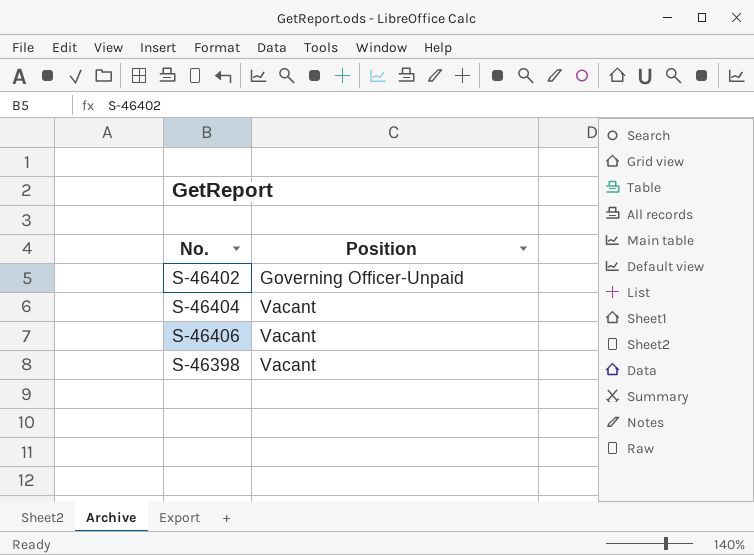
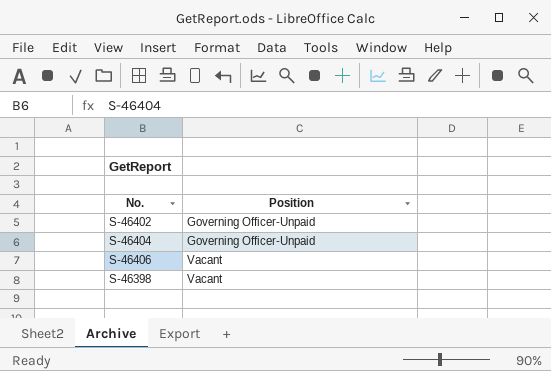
S-46404 | Position: Vacant -> Governing Officer-Unpaid

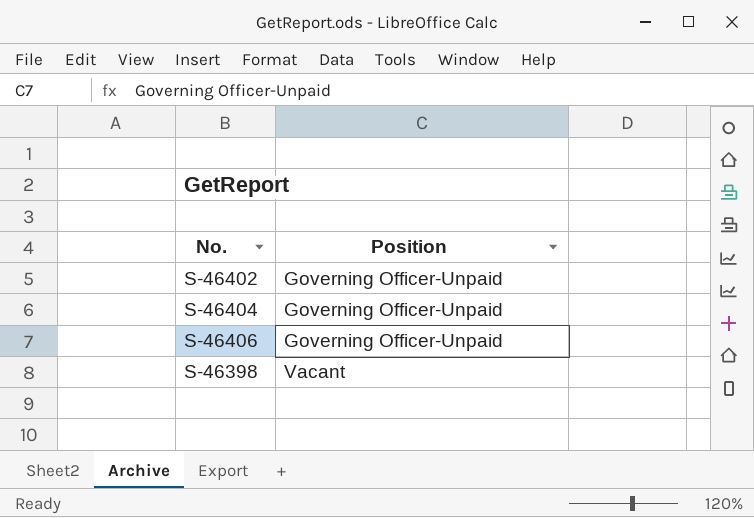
S-46406 | Position: Vacant -> Governing Officer-Unpaid

